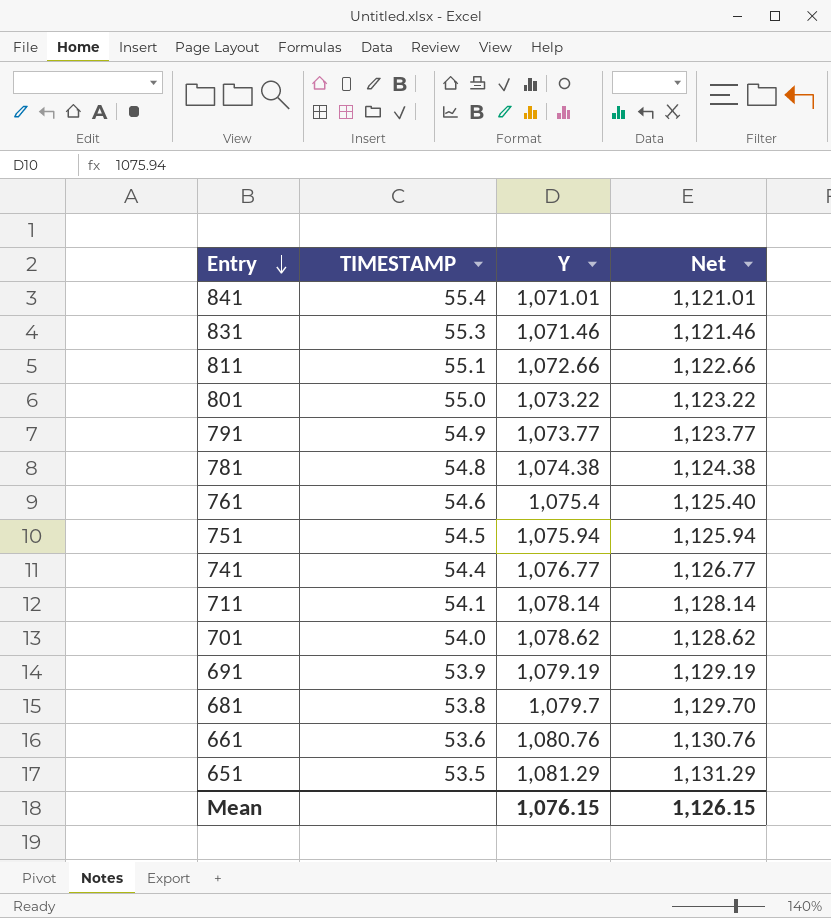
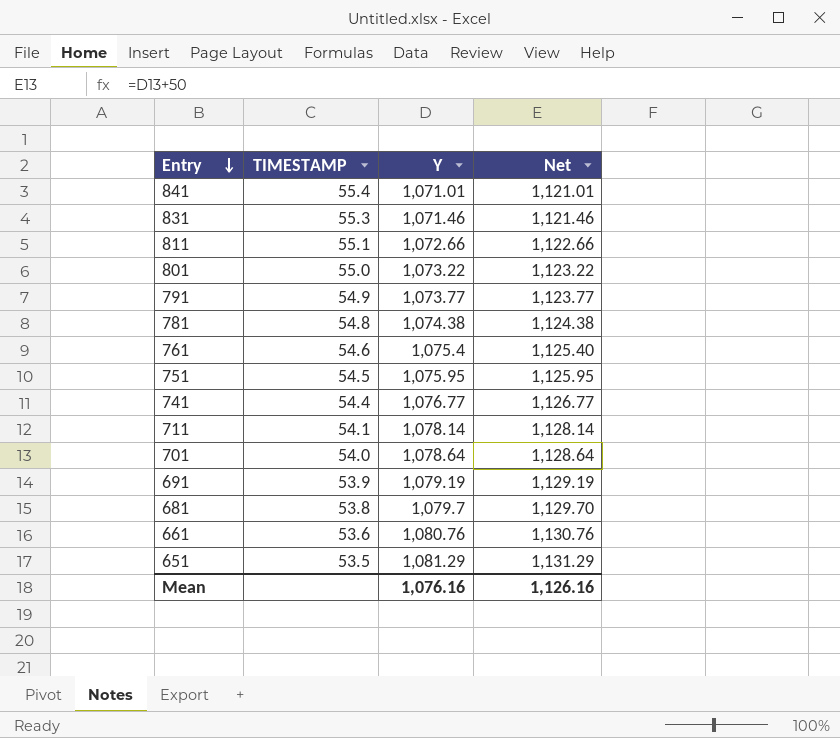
751 | Y: 1,075.94 -> 1,075.95
751 | Net: 1,125.94 -> 1,125.95
701 | Y: 1,078.62 -> 1,078.64
701 | Net: 1,128.62 -> 1,128.64
Mean | Y: 1,076.15 -> 1,076.16
Mean | Net: 1,126.15 -> 1,126.16

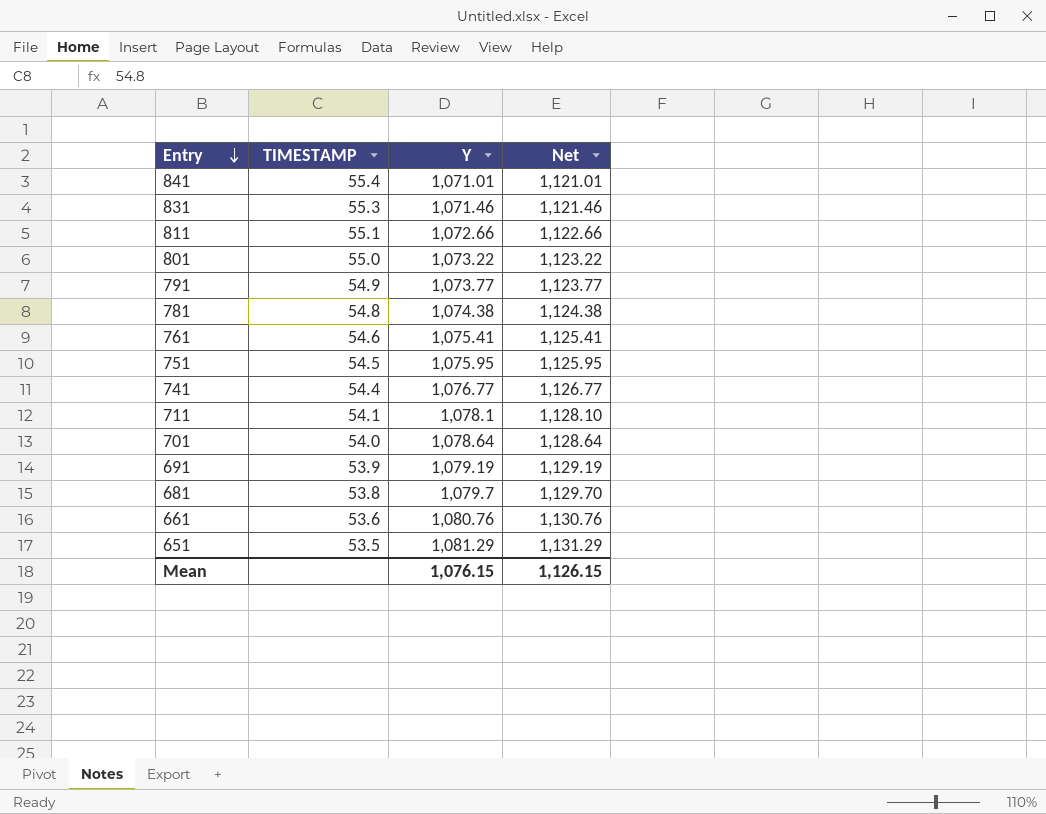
761 | Y: 1,075.4 -> 1,075.41
761 | Net: 1,125.40 -> 1,125.41
711 | Y: 1,078.14 -> 1,078.1
711 | Net: 1,128.14 -> 1,128.10
Mean | Y: 1,076.16 -> 1,076.15
Mean | Net: 1,126.16 -> 1,126.15

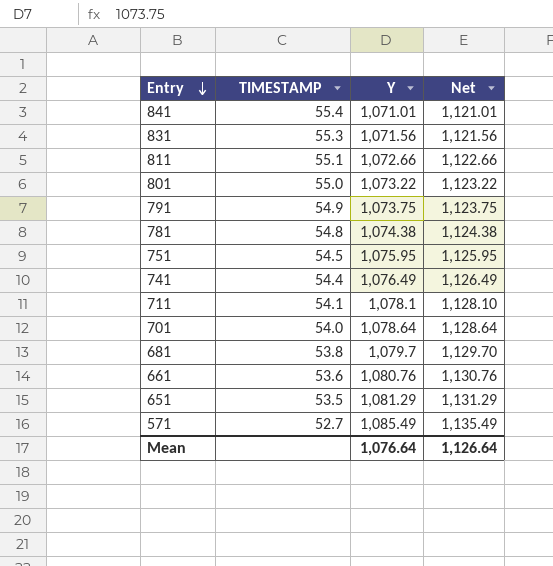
row 761: 54.6 | 1,075.41 | 1,125.41 -> none
row 691: 53.9 | 1,079.19 | 1,129.19 -> none
831 | Y: 1,071.46 -> 1,071.56
831 | Net: 1,121.46 -> 1,121.56
791 | Y: 1,073.77 -> 1,073.75
791 | Net: 1,123.77 -> 1,123.75
741 | Y: 1,076.77 -> 1,076.49
741 | Net: 1,126.77 -> 1,126.49
row 571: none -> 52.7 | 1,085.49 | 1,135.49
Mean | Y: 1,076.15 -> 1,076.64
Mean | Net: 1,126.15 -> 1,126.64

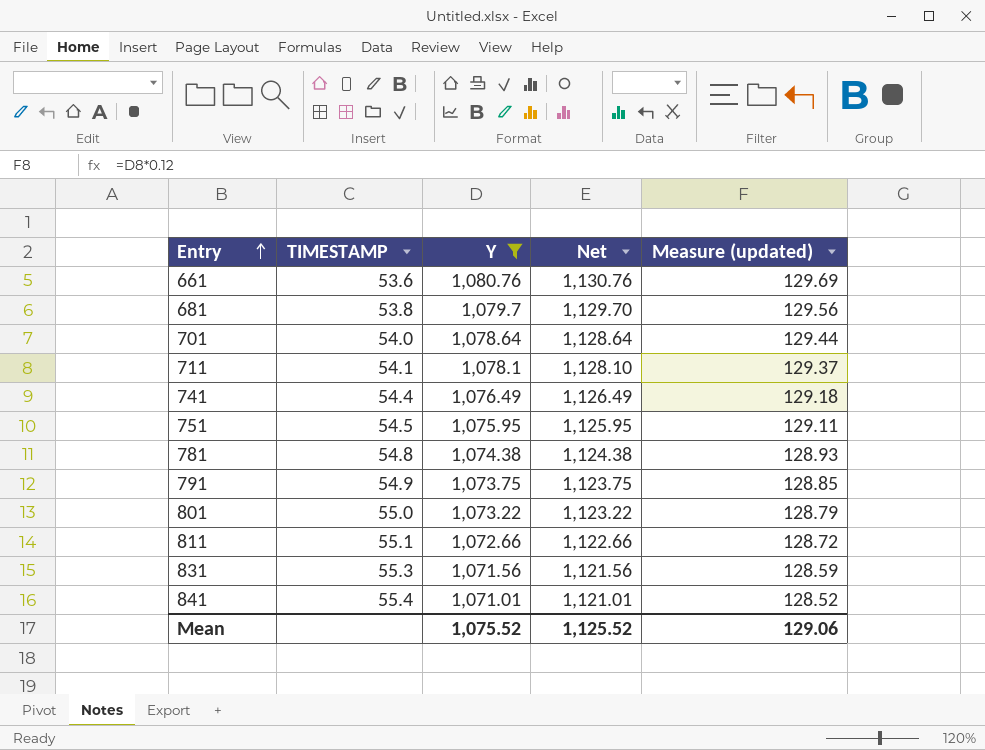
filter: none -> Y <= 1,080.76
row order: Entry descending -> Entry ascending
column Measure (updated) | formula: none -> [Y] * 0.12
Mean | Y: 1,076.64 -> 1,075.52
Mean | Net: 1,126.64 -> 1,125.52

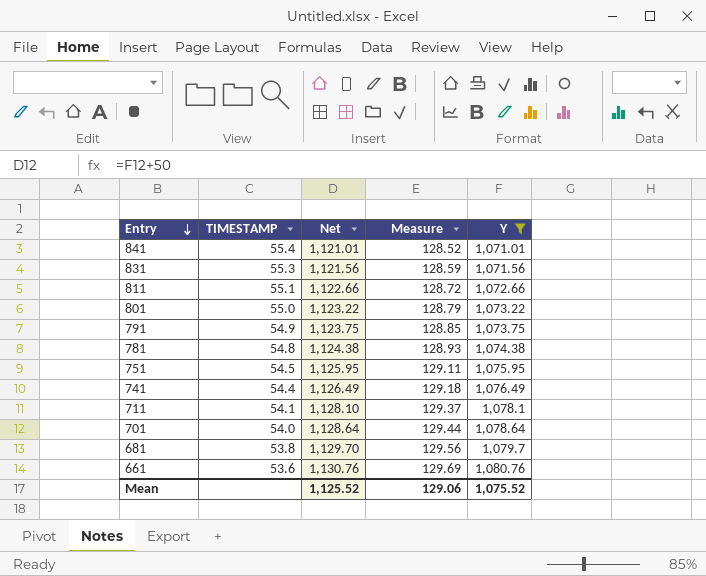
row order: Entry ascending -> Entry descending
column name: Measure (updated) -> Measure
column Y | position: 3 -> 5

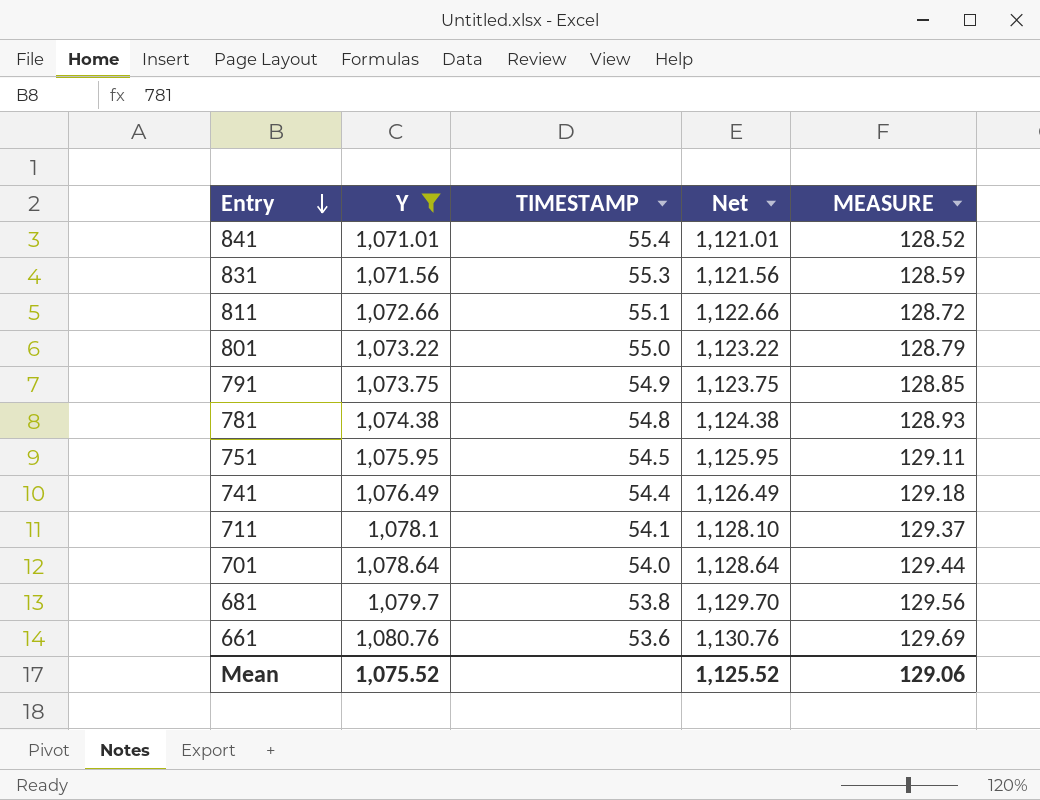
column Y | position: 5 -> 2
column name: Measure -> MEASURE

